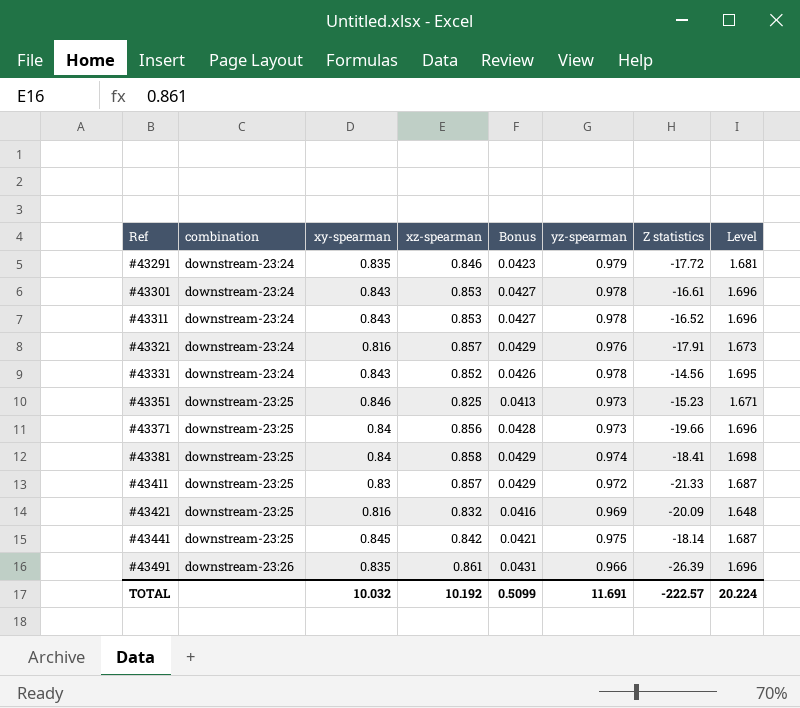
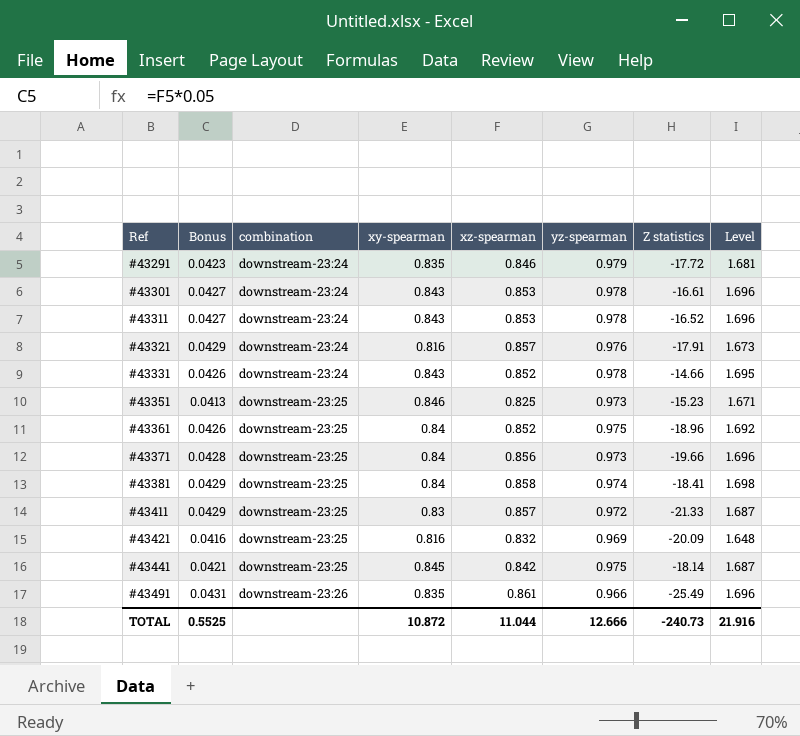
column Bonus | position: 5 -> 2
#43331 | Z statistics: -14.56 -> -14.66
row #43361: none -> 0.0426 | downstream-23:25 | 0.84 | 0.852 | 0.975 | -18.96 | 1.692
#43491 | Z statistics: -26.39 -> -25.49
TOTAL | Bonus: 0.5099 -> 0.5525
TOTAL | xy-spearman: 10.032 -> 10.872
TOTAL | xz-spearman: 10.192 -> 11.044
TOTAL | yz-spearman: 11.691 -> 12.666
TOTAL | Z statistics: -222.57 -> -240.73
TOTAL | Level: 20.224 -> 21.916

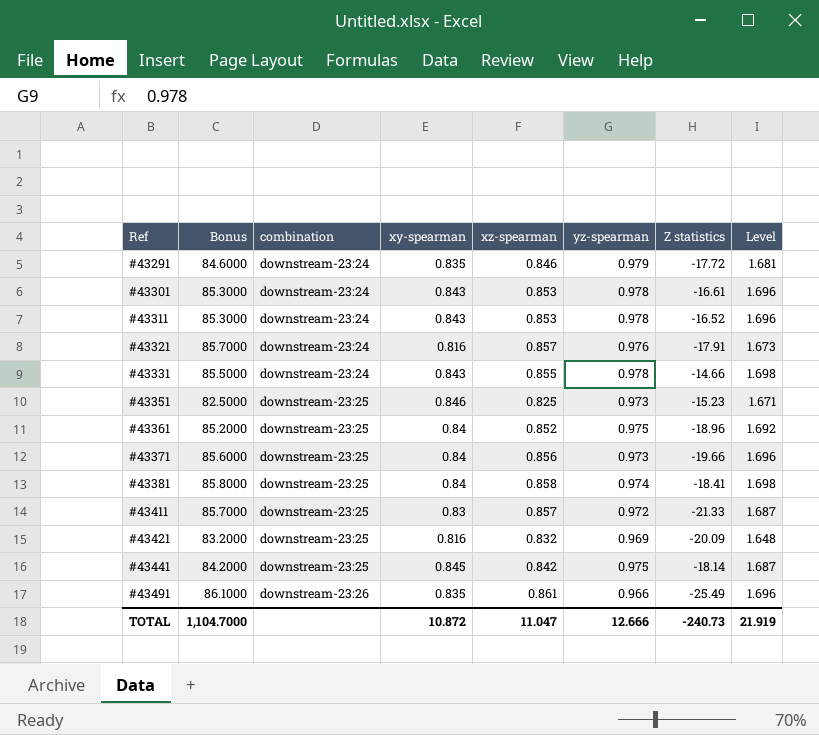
column Bonus | formula: [xz-spearman] * 0.05 -> [xz-spearman] * 100
#43331 | xz-spearman: 0.852 -> 0.855
#43331 | Level: 1.695 -> 1.698
TOTAL | Bonus: 0.5525 -> 1,104.7000
TOTAL | xz-spearman: 11.044 -> 11.047
TOTAL | Level: 21.916 -> 21.919

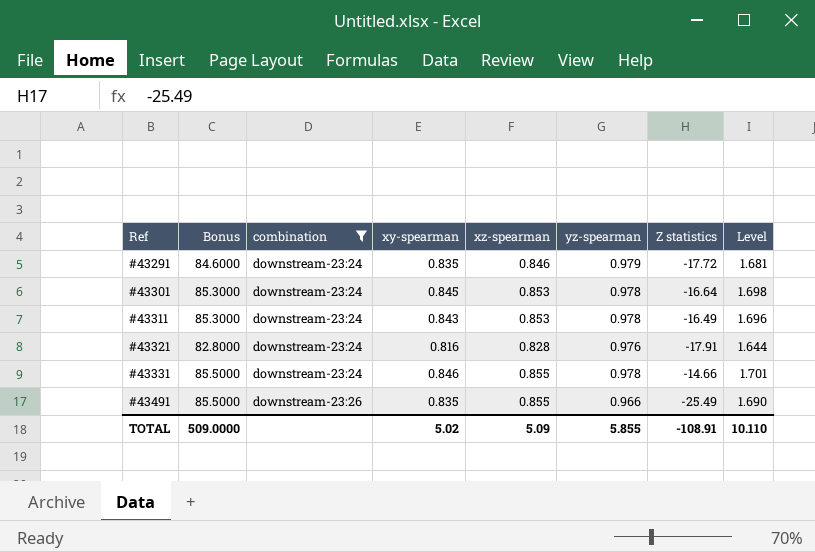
filter: none -> combination != downstream-23:25
#43301 | xy-spearman: 0.843 -> 0.845
#43301 | Z statistics: -16.61 -> -16.64
#43301 | Level: 1.696 -> 1.698
#43311 | Z statistics: -16.52 -> -16.49
#43321 | Bonus: 85.7000 -> 82.8000
#43321 | xz-spearman: 0.857 -> 0.828
#43321 | Level: 1.673 -> 1.644
#43331 | xy-spearman: 0.843 -> 0.846
#43331 | Level: 1.698 -> 1.701
#43491 | Bonus: 86.1000 -> 85.5000
#43491 | xz-spearman: 0.861 -> 0.855
#43491 | Level: 1.696 -> 1.690
TOTAL | Bonus: 1,104.7000 -> 509.0000
TOTAL | xy-spearman: 10.872 -> 5.02
TOTAL | xz-spearman: 11.047 -> 5.09
TOTAL | yz-spearman: 12.666 -> 5.855
TOTAL | Z statistics: -240.73 -> -108.91
TOTAL | Level: 21.919 -> 10.110

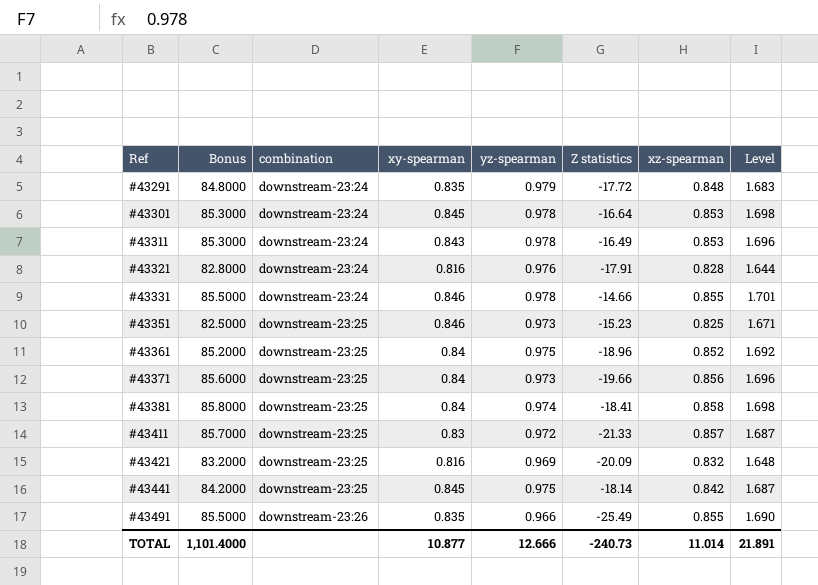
filter: combination != downstream-23:25 -> none
column xz-spearman | position: 5 -> 7
#43291 | Bonus: 84.6000 -> 84.8000
#43291 | xz-spearman: 0.846 -> 0.848
#43291 | Level: 1.681 -> 1.683
TOTAL | Bonus: 509.0000 -> 1,101.4000
TOTAL | xy-spearman: 5.02 -> 10.877
TOTAL | yz-spearman: 5.855 -> 12.666
TOTAL | Z statistics: -108.91 -> -240.73
TOTAL | xz-spearman: 5.09 -> 11.014
TOTAL | Level: 10.110 -> 21.891

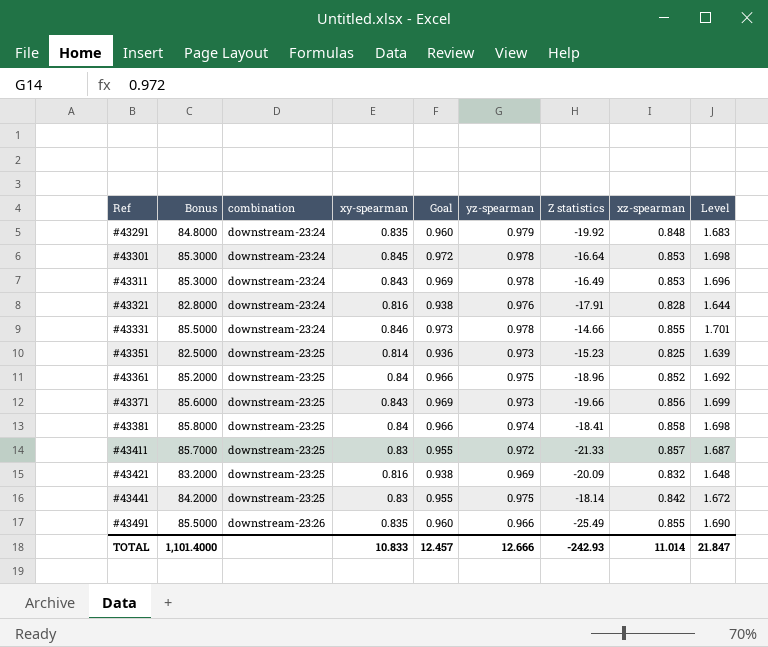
column Goal | formula: none -> [xy-spearman] * 1.15
#43291 | Z statistics: -17.72 -> -19.92
#43351 | xy-spearman: 0.846 -> 0.814
#43351 | Level: 1.671 -> 1.639
#43371 | xy-spearman: 0.84 -> 0.843
#43371 | Level: 1.696 -> 1.699
#43441 | xy-spearman: 0.845 -> 0.83
#43441 | Level: 1.687 -> 1.672
TOTAL | xy-spearman: 10.877 -> 10.833
TOTAL | Z statistics: -240.73 -> -242.93
TOTAL | Level: 21.891 -> 21.847

